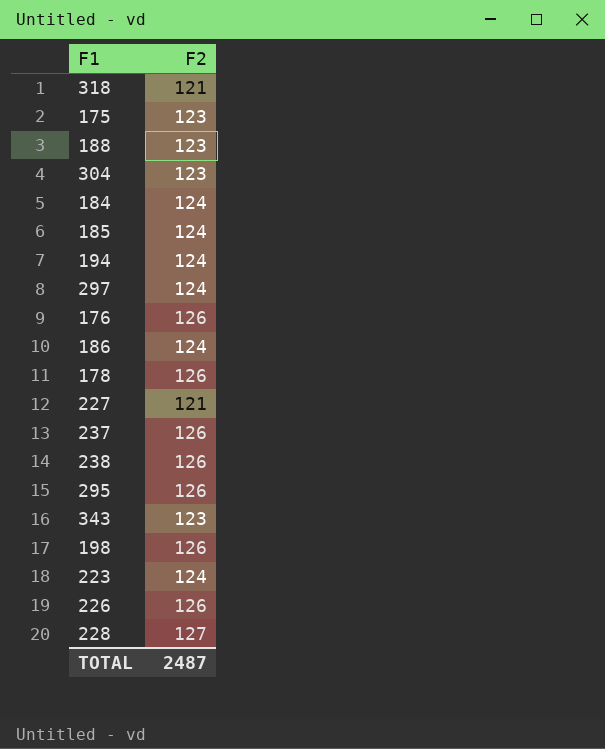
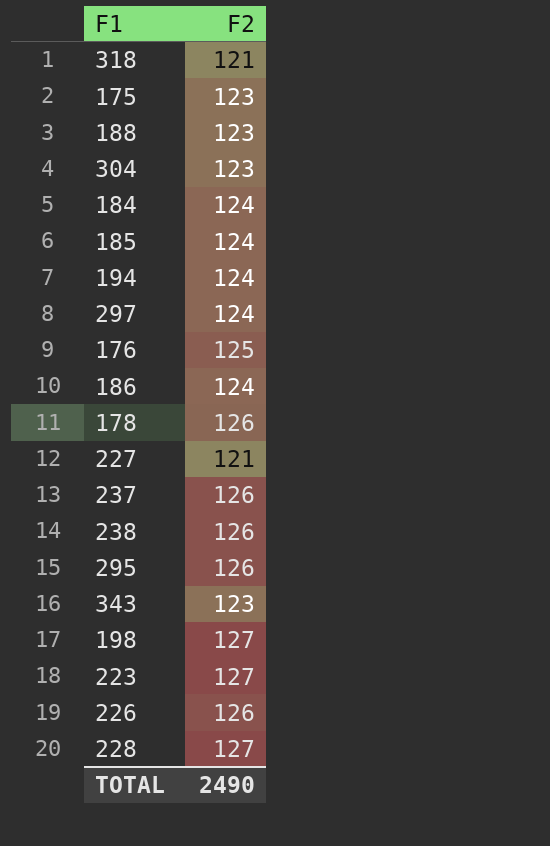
176 | F2: 126 -> 125
198 | F2: 126 -> 127
223 | F2: 124 -> 127
TOTAL | F2: 2487 -> 2490

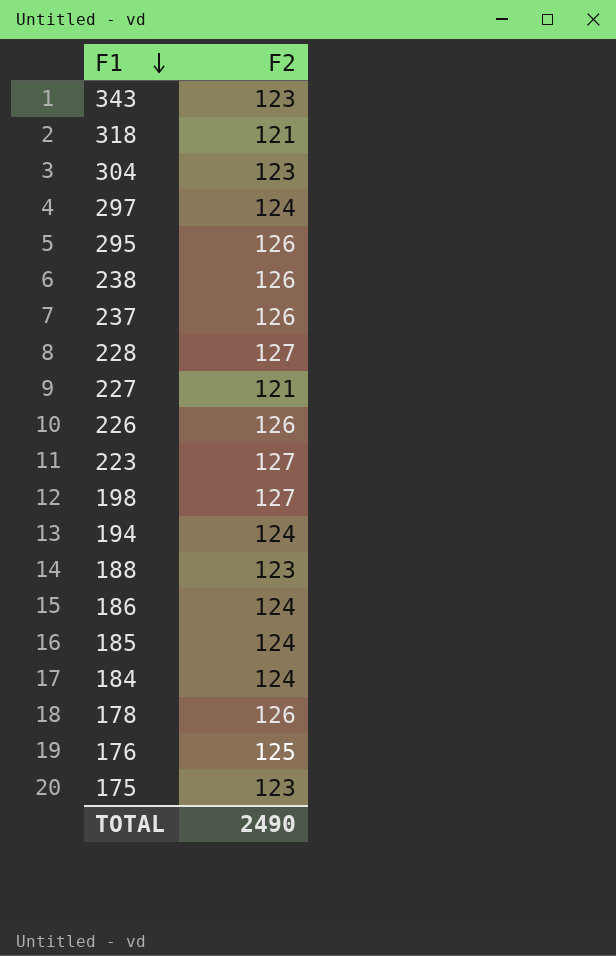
row order: none -> F1 descending

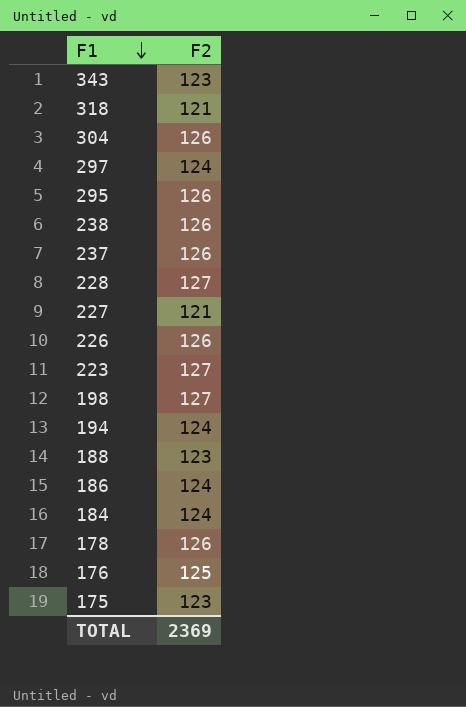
row 185: 124 -> none
304 | F2: 123 -> 126
TOTAL | F2: 2490 -> 2369

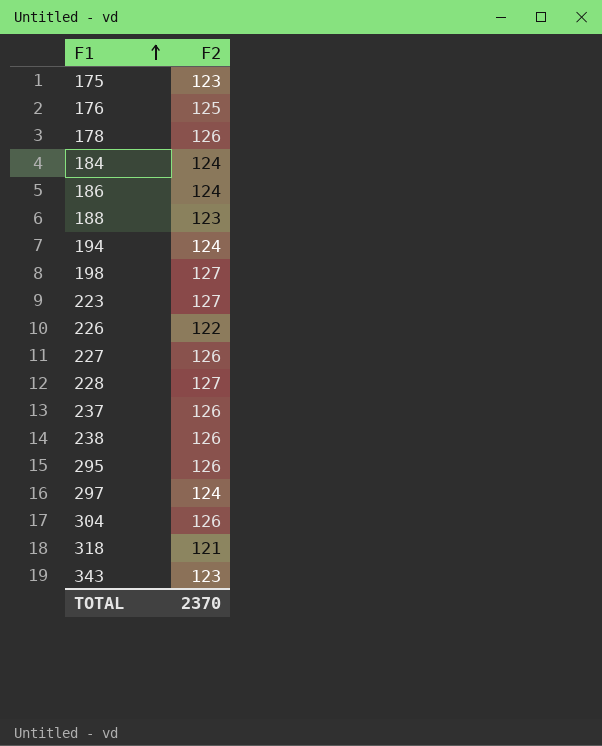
row order: F1 descending -> F1 ascending
226 | F2: 126 -> 122
227 | F2: 121 -> 126
TOTAL | F2: 2369 -> 2370

